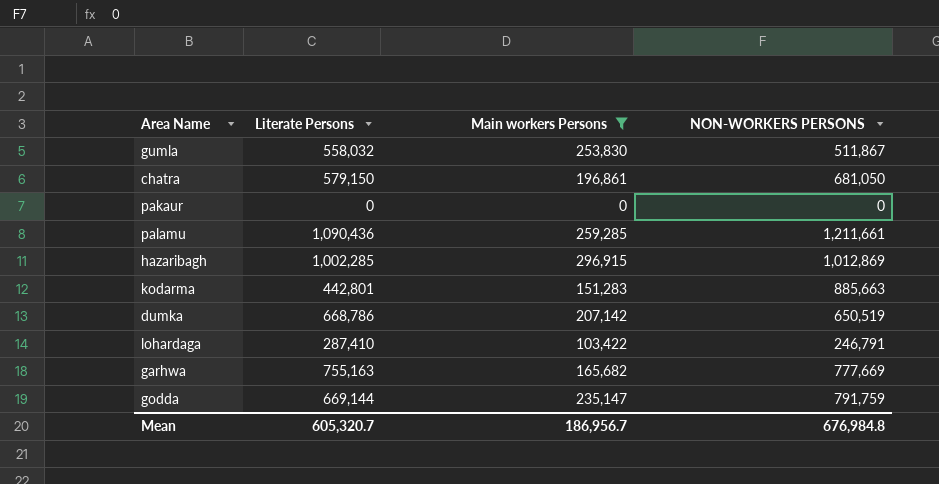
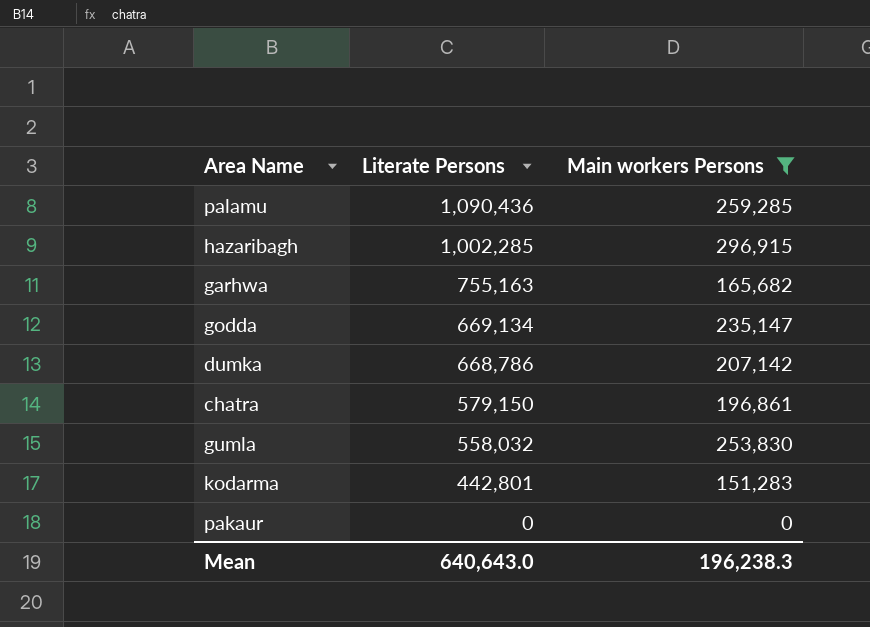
row order: none -> Literate Persons descending
column NON-WORKERS PERSONS | position: 4 -> none
row lohardaga: 287,410 | 103,422 | 246,791 -> none
godda | Literate Persons: 669,144 -> 669,134
Mean | Literate Persons: 605,320.7 -> 640,643.0
Mean | Main workers Persons: 186,956.7 -> 196,238.3

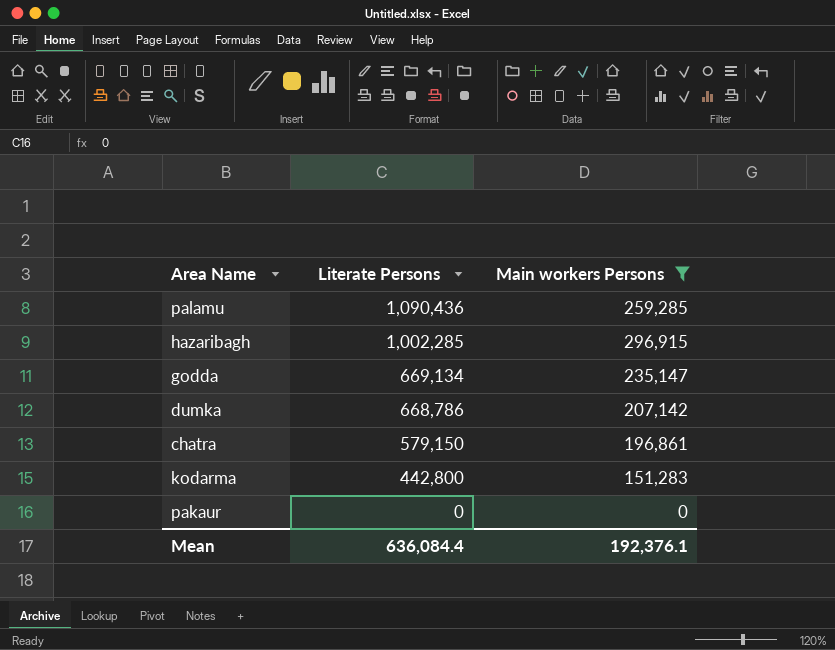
row garhwa: 755,163 | 165,682 -> none
row gumla: 558,032 | 253,830 -> none
kodarma | Literate Persons: 442,801 -> 442,800
Mean | Literate Persons: 640,643.0 -> 636,084.4
Mean | Main workers Persons: 196,238.3 -> 192,376.1

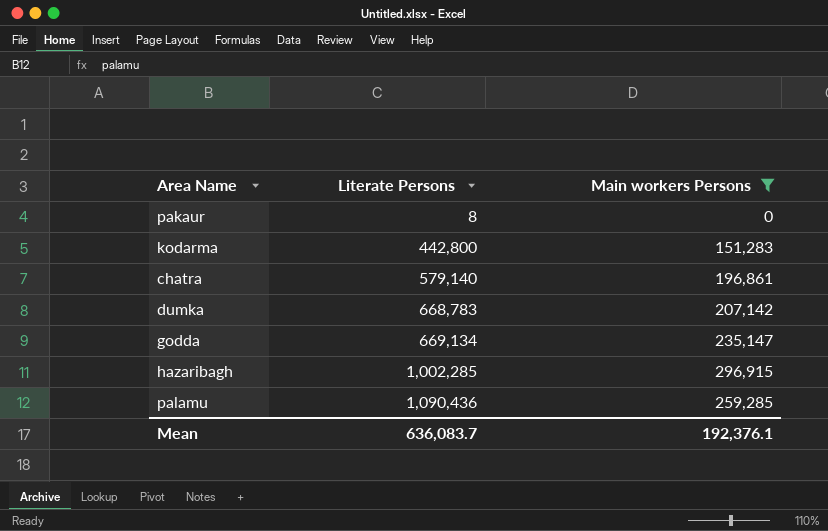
row order: Literate Persons descending -> Literate Persons ascending
pakaur | Literate Persons: 0 -> 8
chatra | Literate Persons: 579,150 -> 579,140
dumka | Literate Persons: 668,786 -> 668,783
Mean | Literate Persons: 636,084.4 -> 636,083.7

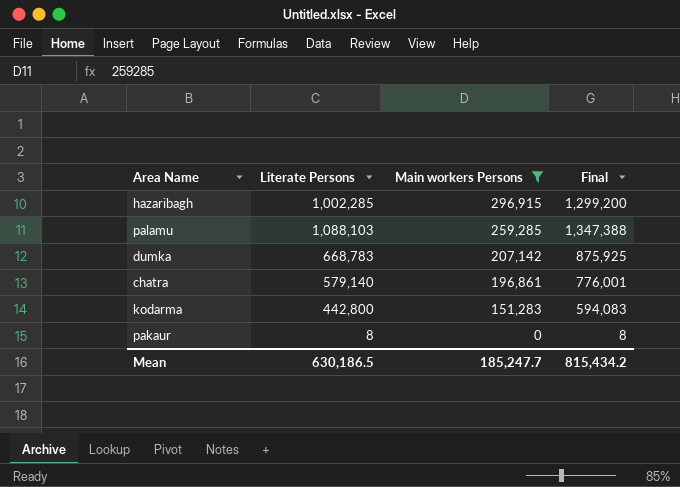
row order: Literate Persons ascending -> Main workers Persons descending
column Final | formula: none -> [Literate Persons] + [Main workers Persons]
row godda: 669,134 | 235,147 -> none
palamu | Literate Persons: 1,090,436 -> 1,088,103
Mean | Literate Persons: 636,083.7 -> 630,186.5
Mean | Main workers Persons: 192,376.1 -> 185,247.7

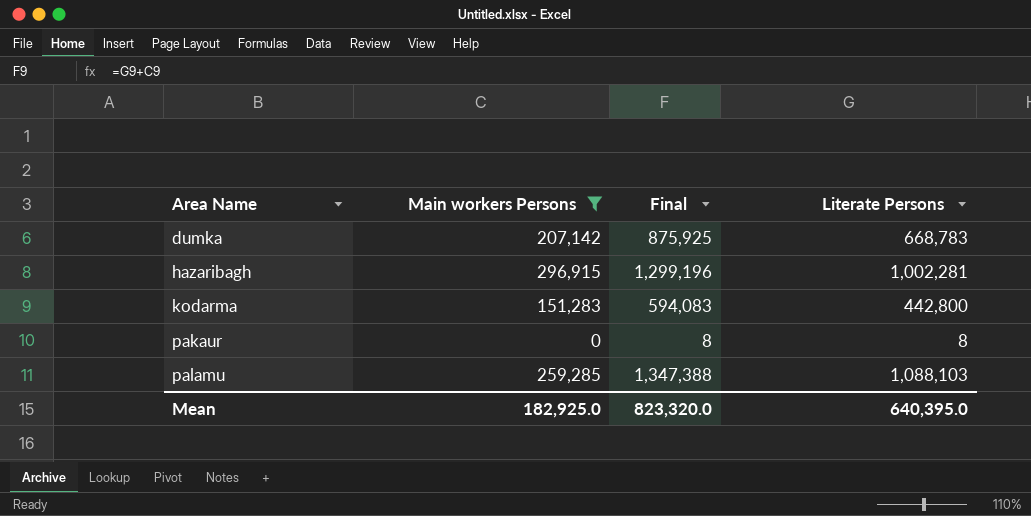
row order: Main workers Persons descending -> Area Name ascending
column Literate Persons | position: 2 -> 4
row chatra: 579,140 | 196,861 | 776,001 -> none
hazaribagh | Final: 1,299,200 -> 1,299,196
hazaribagh | Literate Persons: 1,002,285 -> 1,002,281
Mean | Main workers Persons: 185,247.7 -> 182,925.0
Mean | Final: 815,434.2 -> 823,320.0
Mean | Literate Persons: 630,186.5 -> 640,395.0

